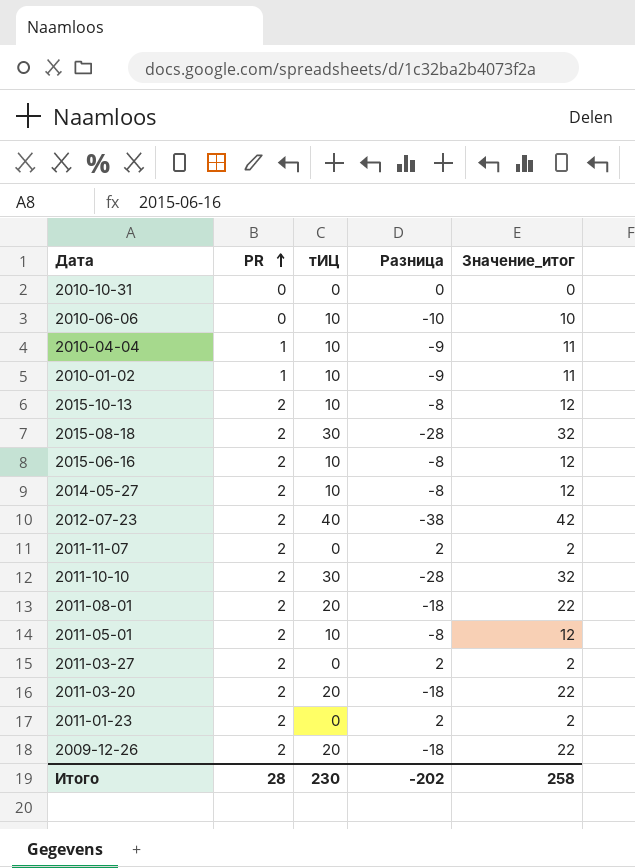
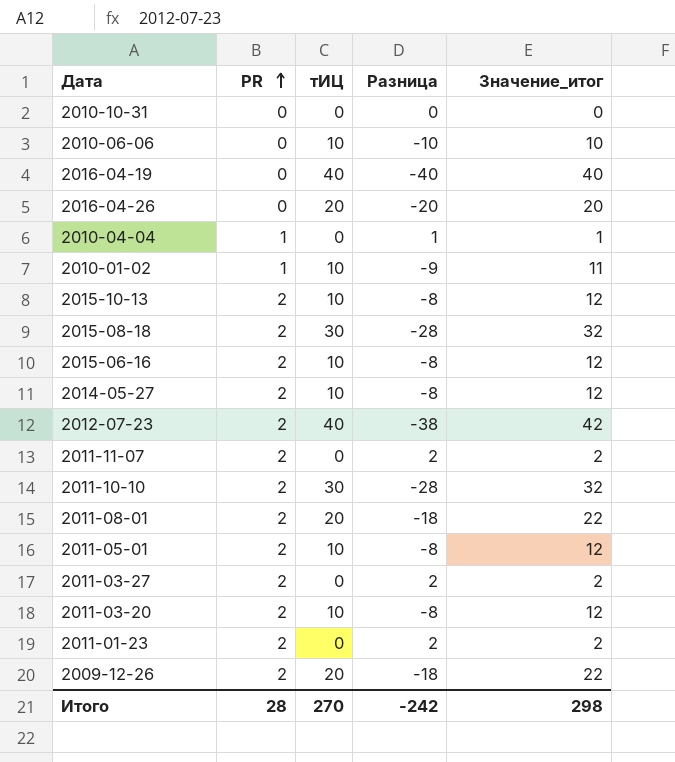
row 2016-04-19: none -> 0 | 40 | -40 | 40
row 2016-04-26: none -> 0 | 20 | -20 | 20
2010-04-04 | тИЦ: 10 -> 0
2010-04-04 | Разница: -9 -> 1
2010-04-04 | Значение_итог: 11 -> 1
2011-03-20 | тИЦ: 20 -> 10
2011-03-20 | Разница: -18 -> -8
2011-03-20 | Значение_итог: 22 -> 12
Итого | тИЦ: 230 -> 270
Итого | Разница: -202 -> -242
Итого | Значение_итог: 258 -> 298

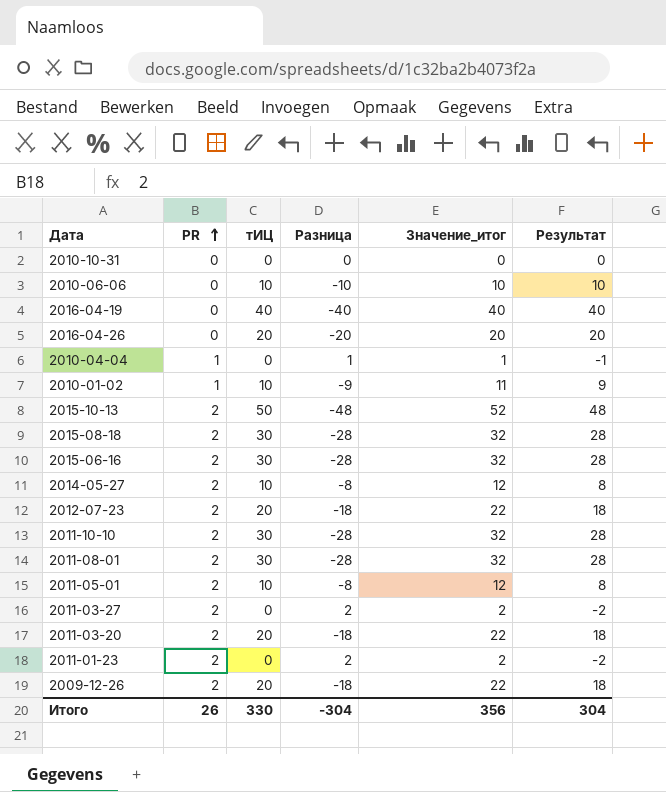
column Результат | formula: none -> [тИЦ] - [PR]
row 2011-11-07: 2 | 0 | 2 | 2 -> none
2015-10-13 | тИЦ: 10 -> 50
2015-10-13 | Разница: -8 -> -48
2015-10-13 | Значение_итог: 12 -> 52
2015-06-16 | тИЦ: 10 -> 30
2015-06-16 | Разница: -8 -> -28
2015-06-16 | Значение_итог: 12 -> 32
2012-07-23 | тИЦ: 40 -> 20
2012-07-23 | Разница: -38 -> -18
2012-07-23 | Значение_итог: 42 -> 22
2011-08-01 | тИЦ: 20 -> 30
2011-08-01 | Разница: -18 -> -28
2011-08-01 | Значение_итог: 22 -> 32
2011-03-20 | тИЦ: 10 -> 20
2011-03-20 | Разница: -8 -> -18
2011-03-20 | Значение_итог: 12 -> 22
Итого | PR: 28 -> 26
Итого | тИЦ: 270 -> 330
Итого | Разница: -242 -> -304
Итого | Значение_итог: 298 -> 356

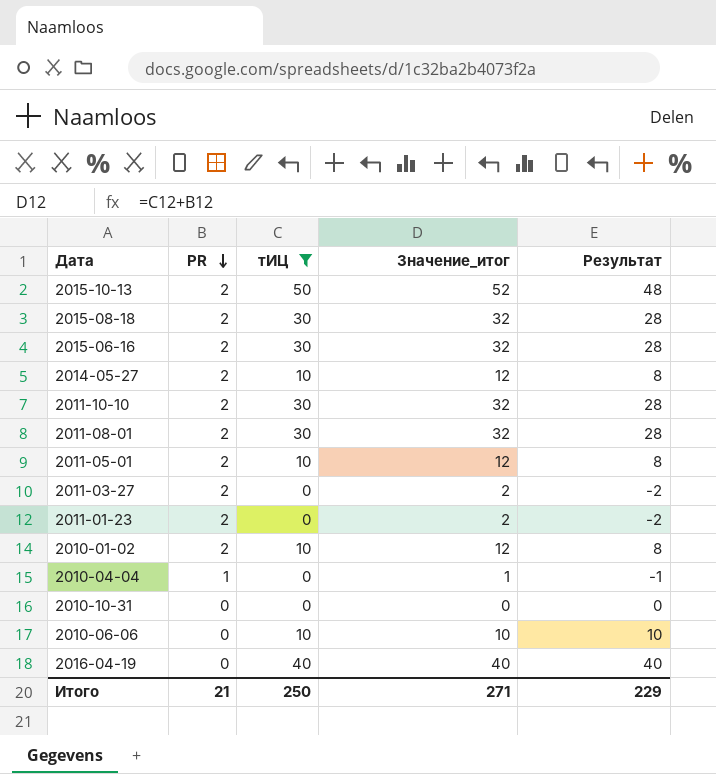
filter: none -> тИЦ != 20
row order: PR ascending -> PR descending
column Разница | formula: [PR] - [тИЦ] -> none
2010-01-02 | PR: 1 -> 2
2010-01-02 | Значение_итог: 11 -> 12
2010-01-02 | Результат: 9 -> 8
Итого | PR: 26 -> 21
Итого | тИЦ: 330 -> 250
Итого | Значение_итог: 356 -> 271
Итого | Результат: 304 -> 229

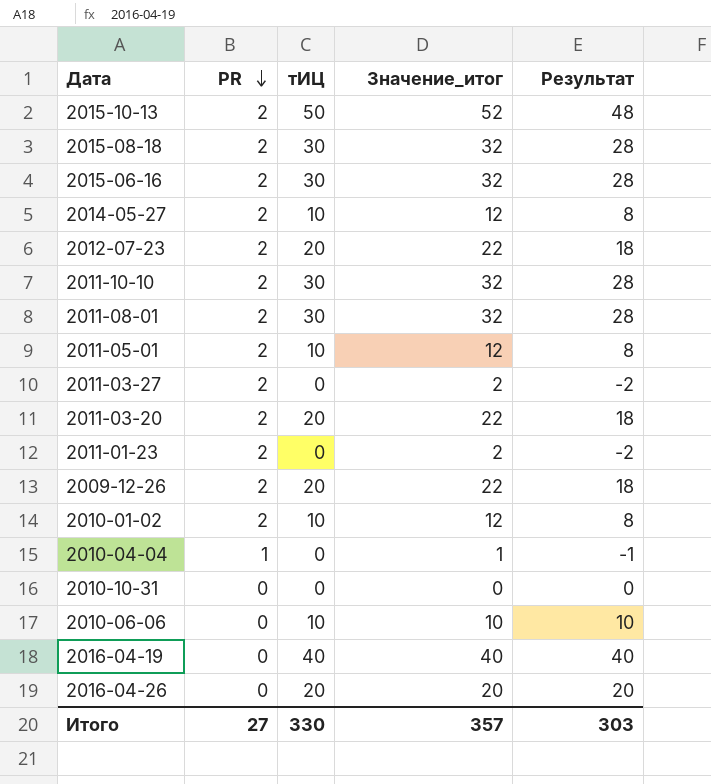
filter: тИЦ != 20 -> none
Итого | PR: 21 -> 27
Итого | тИЦ: 250 -> 330
Итого | Значение_итог: 271 -> 357
Итого | Результат: 229 -> 303

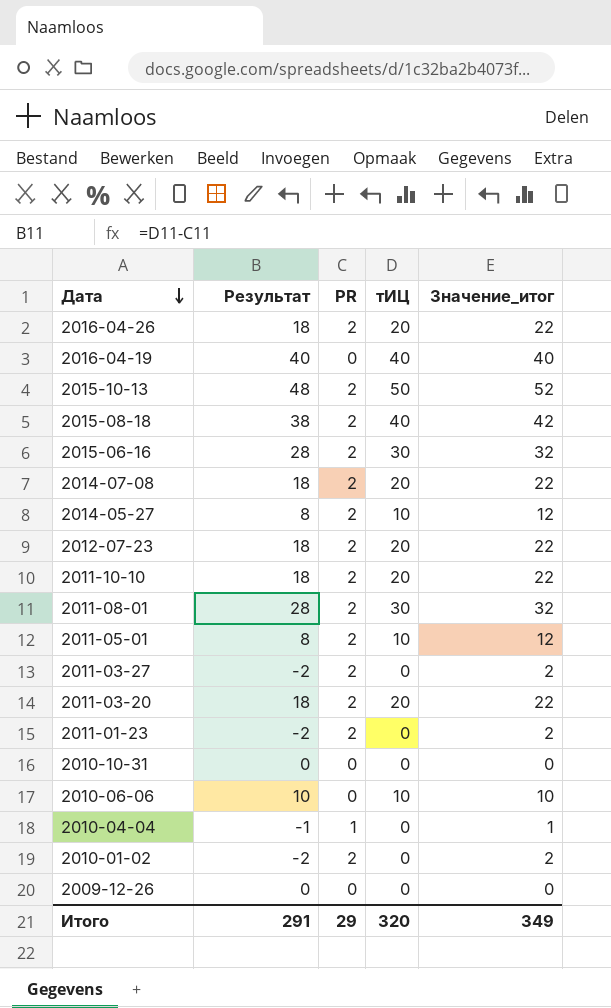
row order: PR descending -> Дата descending
column Результат | position: 5 -> 2
2016-04-26 | Результат: 20 -> 18
2016-04-26 | PR: 0 -> 2
2016-04-26 | Значение_итог: 20 -> 22
2015-08-18 | Результат: 28 -> 38
2015-08-18 | тИЦ: 30 -> 40
2015-08-18 | Значение_итог: 32 -> 42
row 2014-07-08: none -> 18 | 2 | 20 | 22
2011-10-10 | Результат: 28 -> 18
2011-10-10 | тИЦ: 30 -> 20
2011-10-10 | Значение_итог: 32 -> 22
2010-01-02 | Результат: 8 -> -2
2010-01-02 | тИЦ: 10 -> 0
2010-01-02 | Значение_итог: 12 -> 2
2009-12-26 | Результат: 18 -> 0
2009-12-26 | PR: 2 -> 0
2009-12-26 | тИЦ: 20 -> 0
2009-12-26 | Значение_итог: 22 -> 0
Итого | Результат: 303 -> 291
Итого | PR: 27 -> 29
Итого | тИЦ: 330 -> 320
Итого | Значение_итог: 357 -> 349

